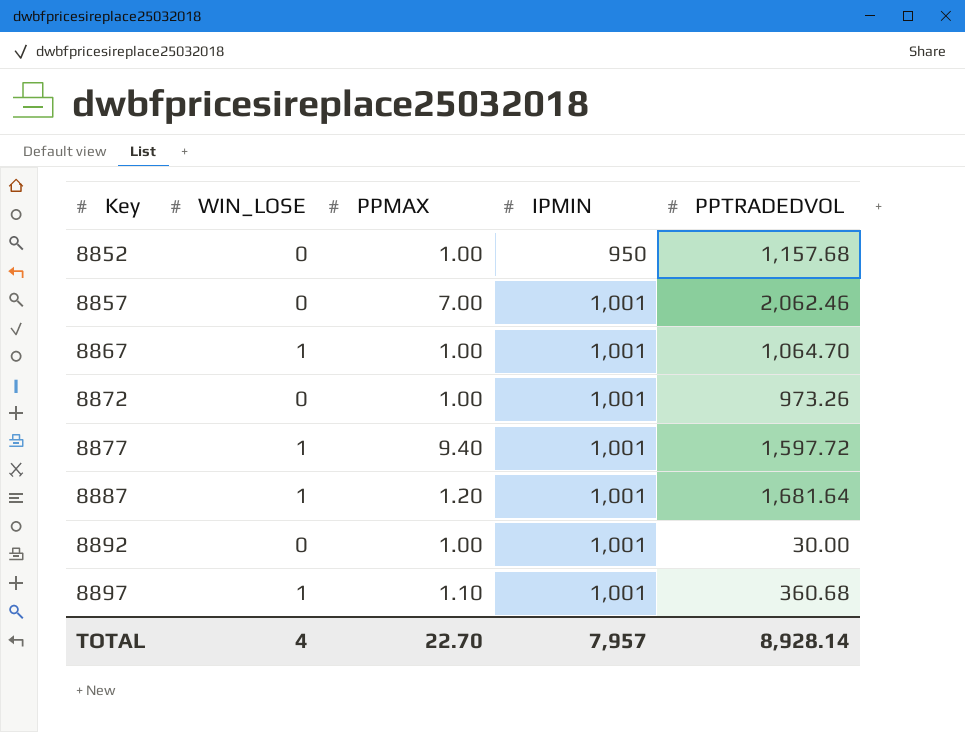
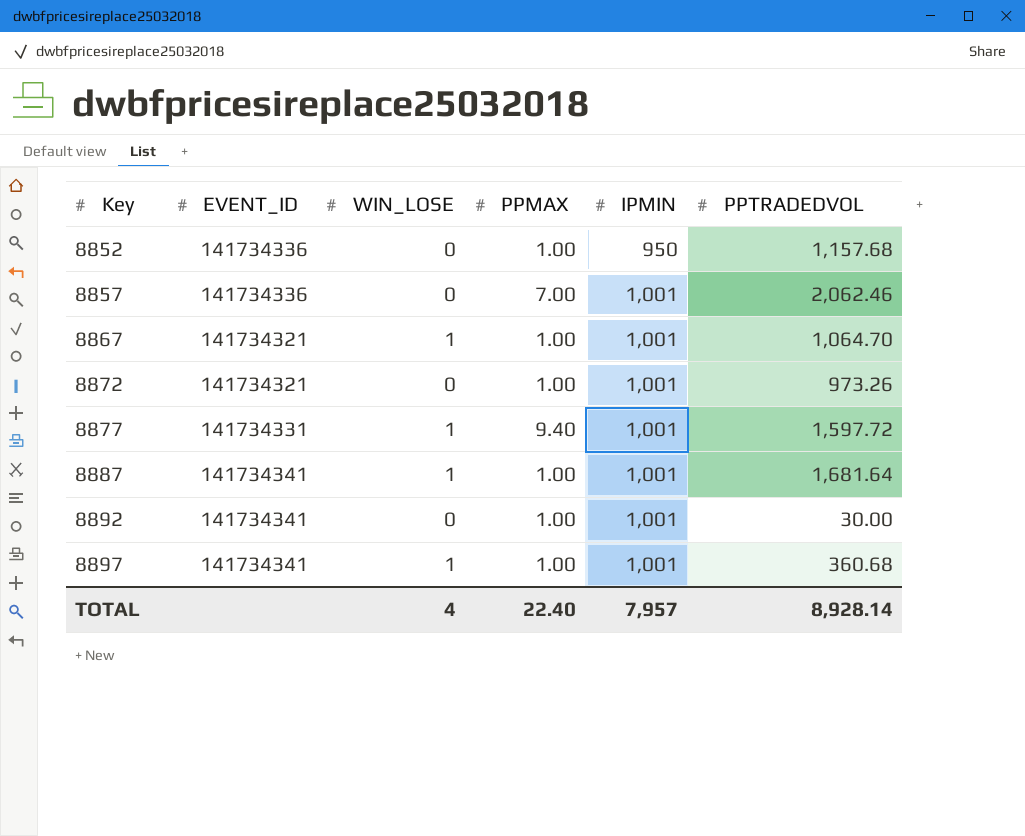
column EVENT_ID | position: none -> 2
8887 | PPMAX: 1.20 -> 1.00
8897 | PPMAX: 1.10 -> 1.00
TOTAL | PPMAX: 22.70 -> 22.40

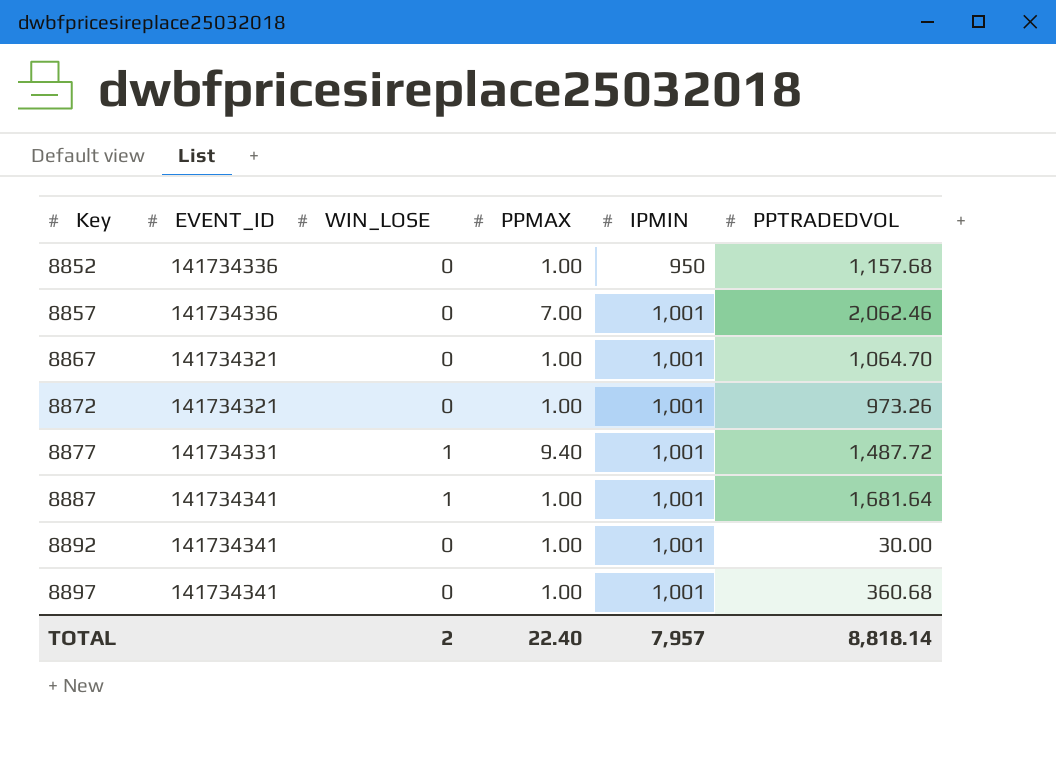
8867 | WIN_LOSE: 1 -> 0
8877 | PPTRADEDVOL: 1,597.72 -> 1,487.72
8897 | WIN_LOSE: 1 -> 0
TOTAL | WIN_LOSE: 4 -> 2
TOTAL | PPTRADEDVOL: 8,928.14 -> 8,818.14

